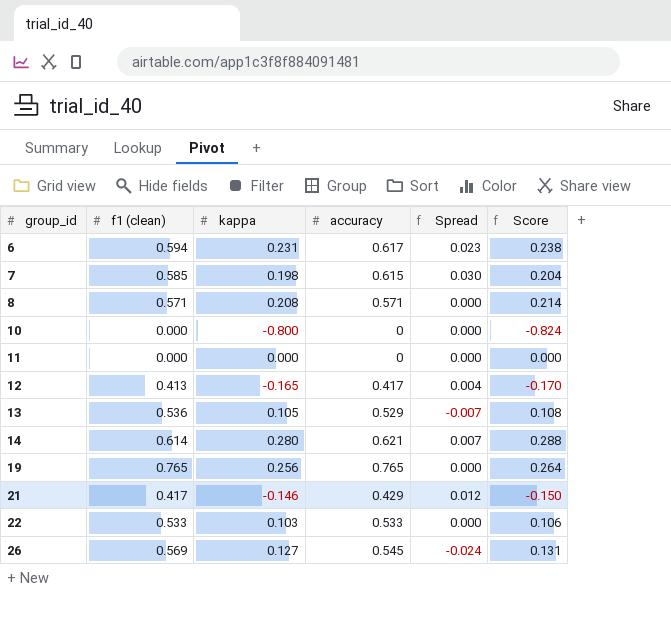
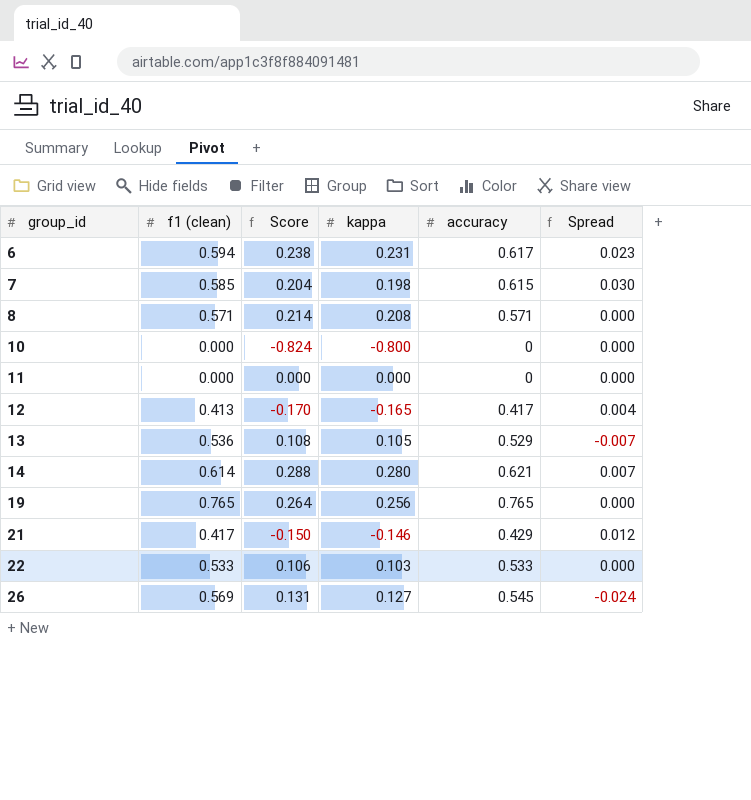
column Score | position: 6 -> 3

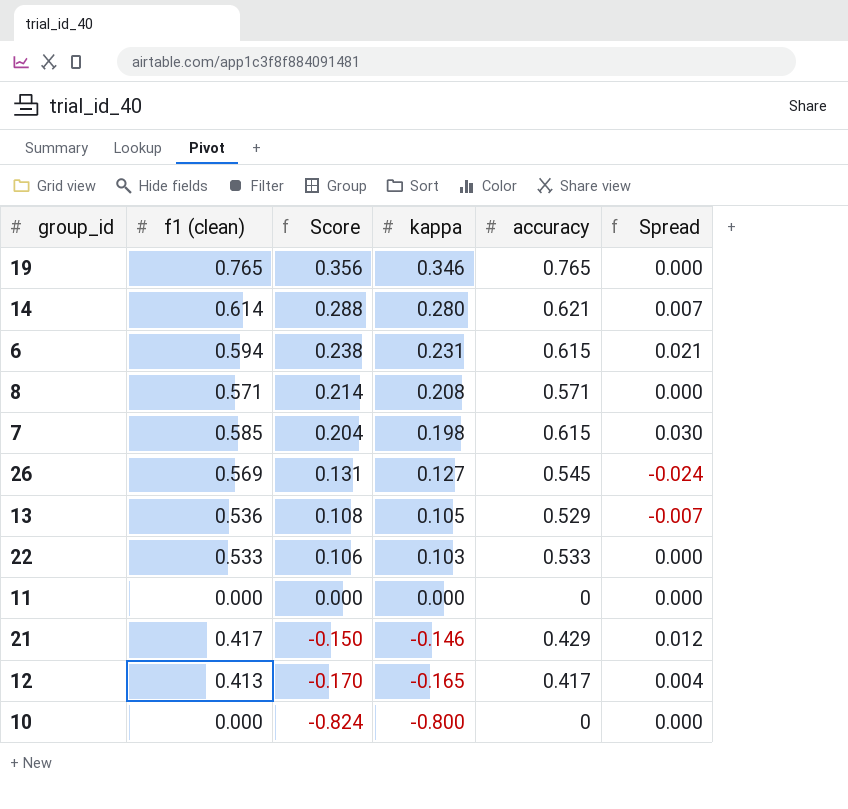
row order: group_id ascending -> Score descending
19 | Score: 0.264 -> 0.356
19 | kappa: 0.256 -> 0.346
6 | accuracy: 0.617 -> 0.615
6 | Spread: 0.023 -> 0.021

